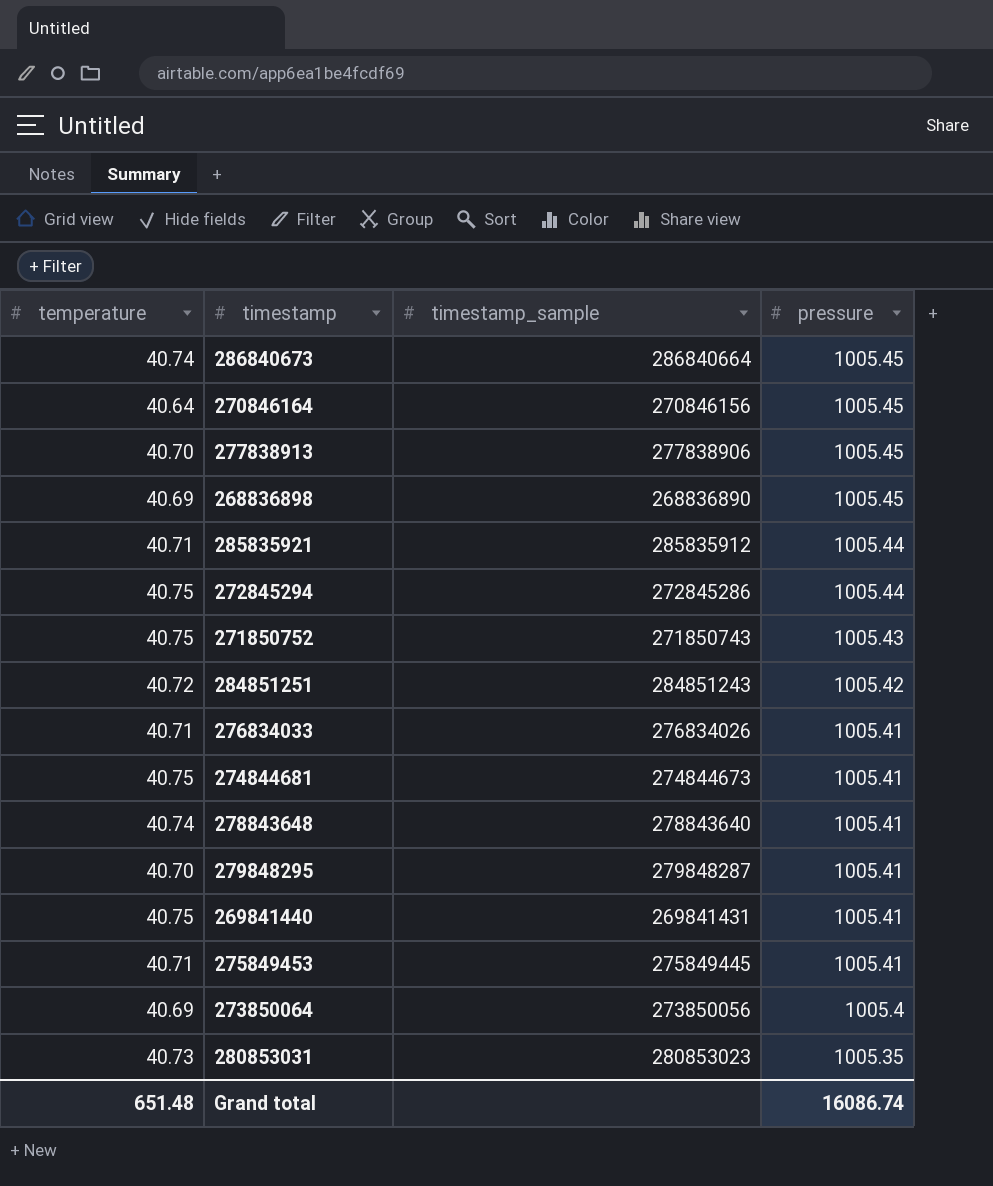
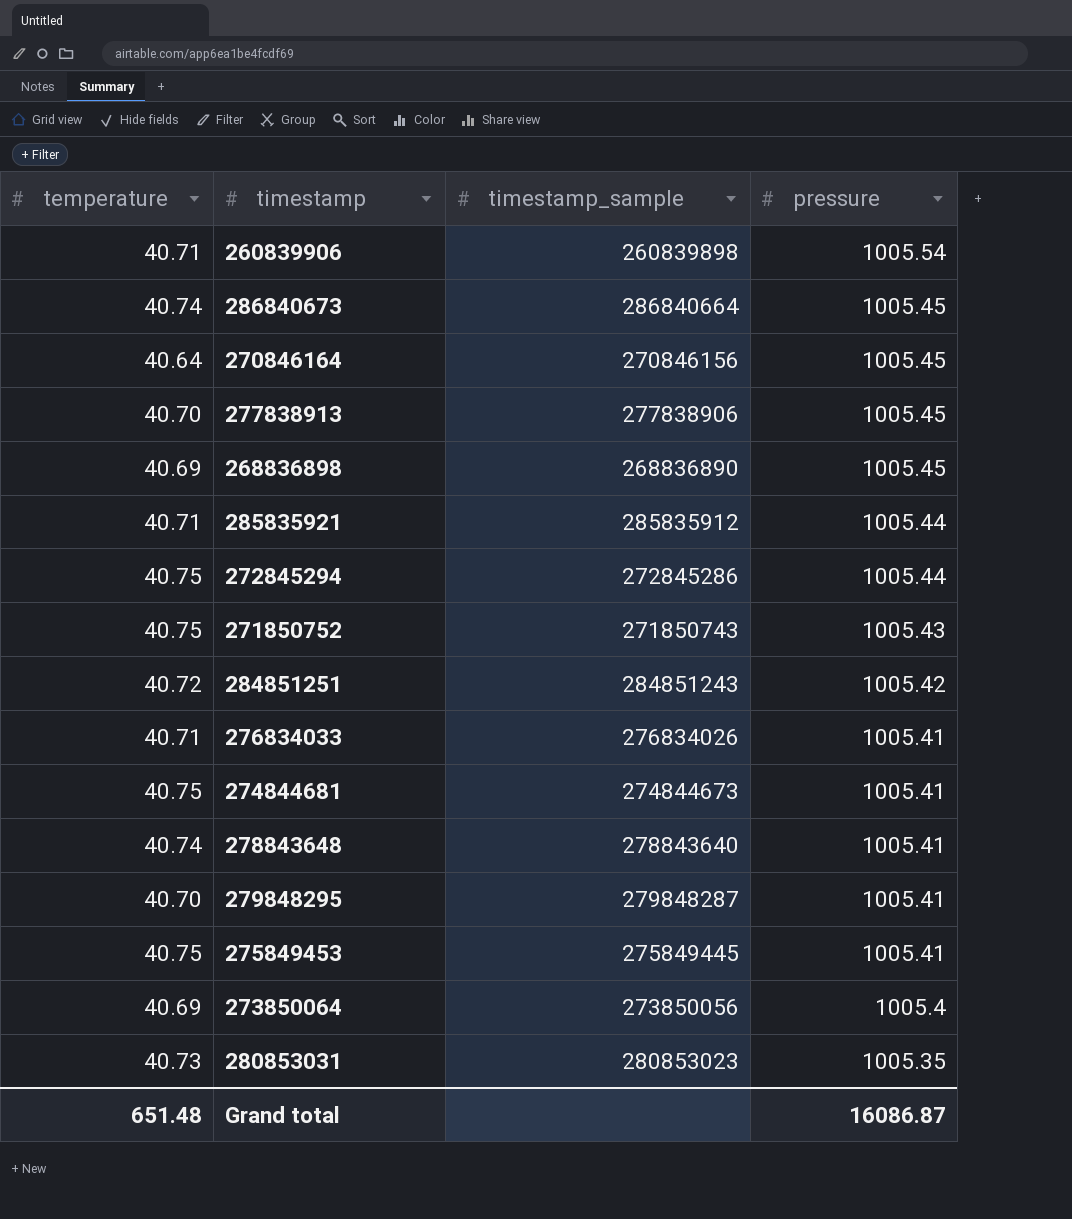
row 269841440: 40.75 | 269841431 | 1005.41 -> none
row 260839906: none -> 40.71 | 260839898 | 1005.54
275849453 | temperature: 40.71 -> 40.75
Grand total | pressure: 16086.74 -> 16086.87

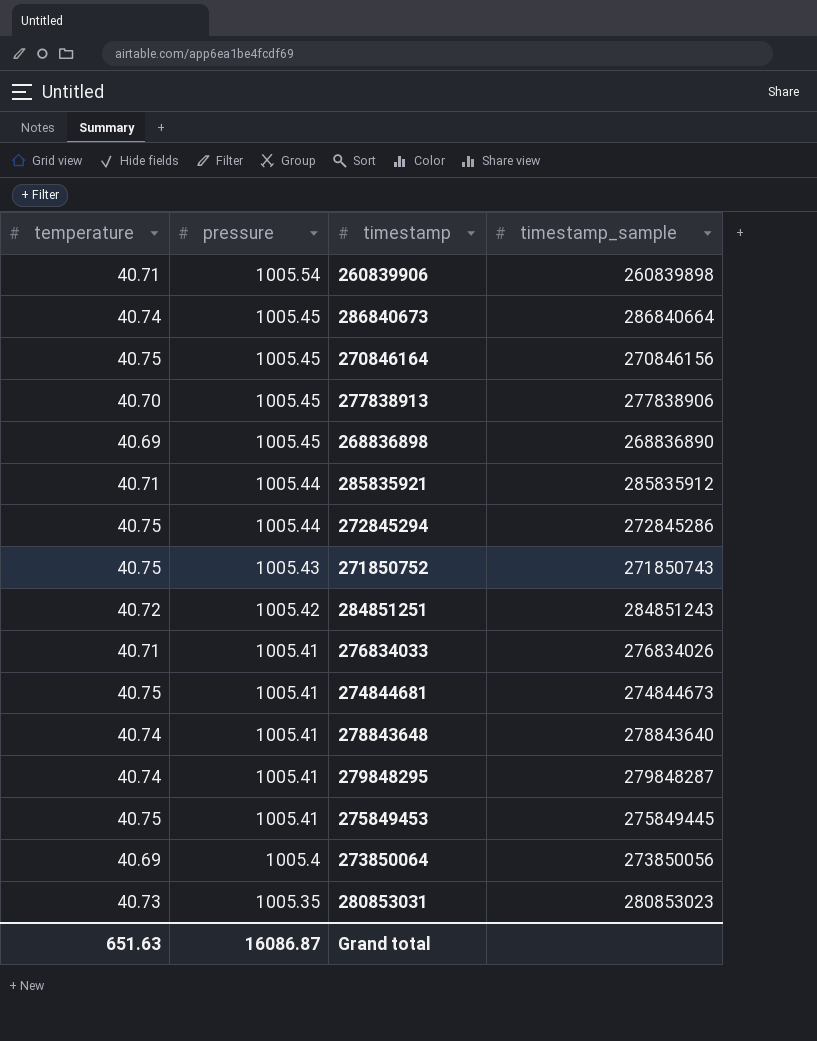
column pressure | position: 4 -> 2
270846164 | temperature: 40.64 -> 40.75
279848295 | temperature: 40.70 -> 40.74
Grand total | temperature: 651.48 -> 651.63

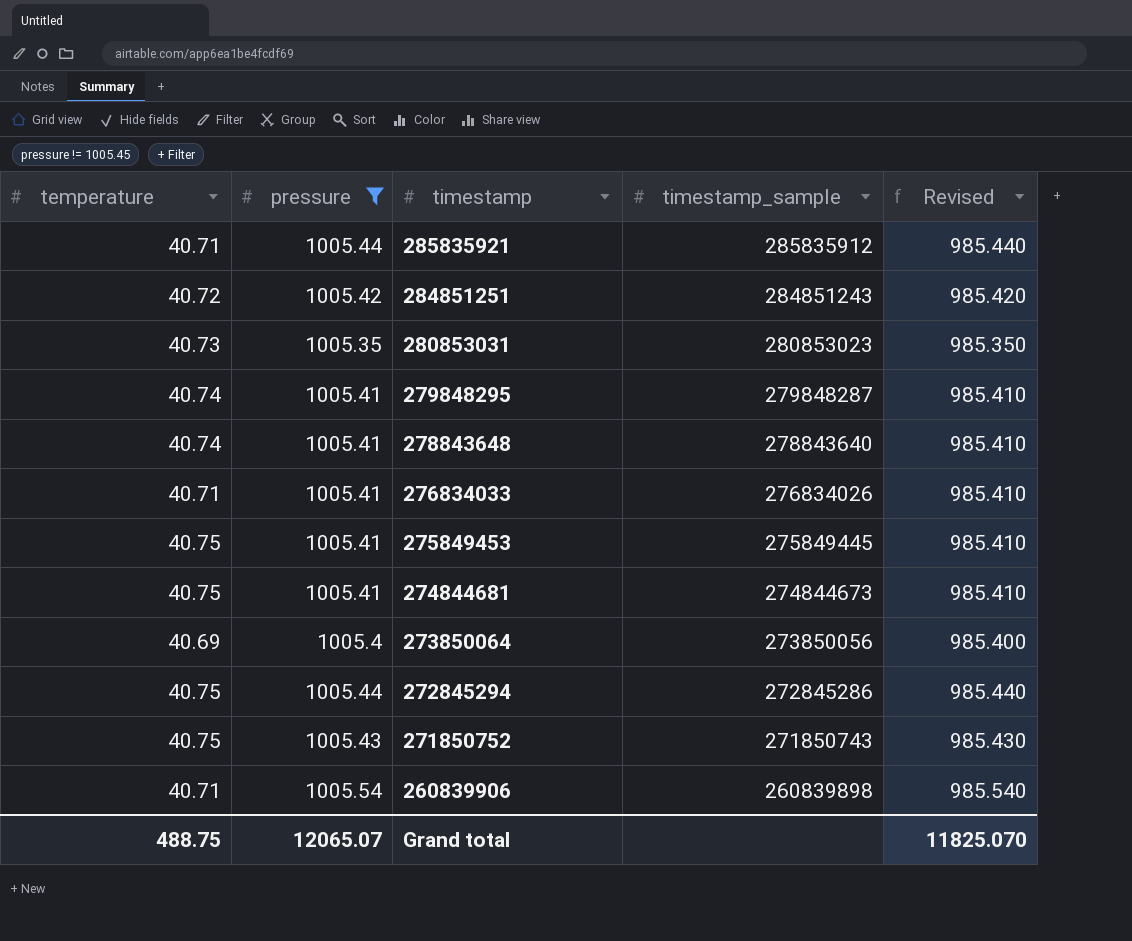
filter: none -> pressure != 1005.45
row order: pressure descending -> timestamp descending
column Revised | formula: none -> [pressure] - 20
Grand total | temperature: 651.63 -> 488.75
Grand total | pressure: 16086.87 -> 12065.07

